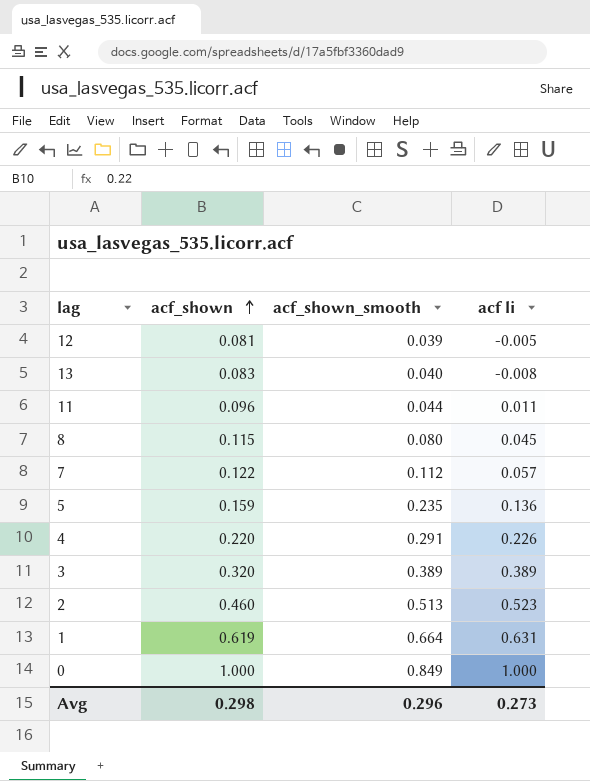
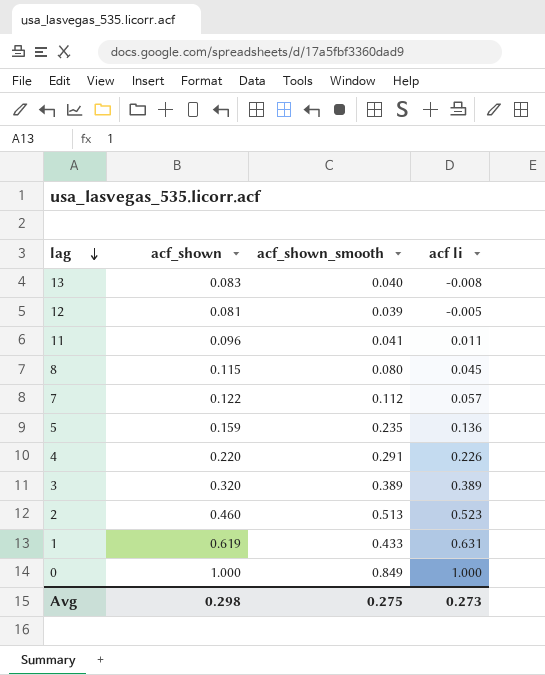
row order: acf_shown ascending -> lag descending
11 | acf_shown_smooth: 0.044 -> 0.041
1 | acf_shown_smooth: 0.664 -> 0.433
Avg | acf_shown_smooth: 0.296 -> 0.275

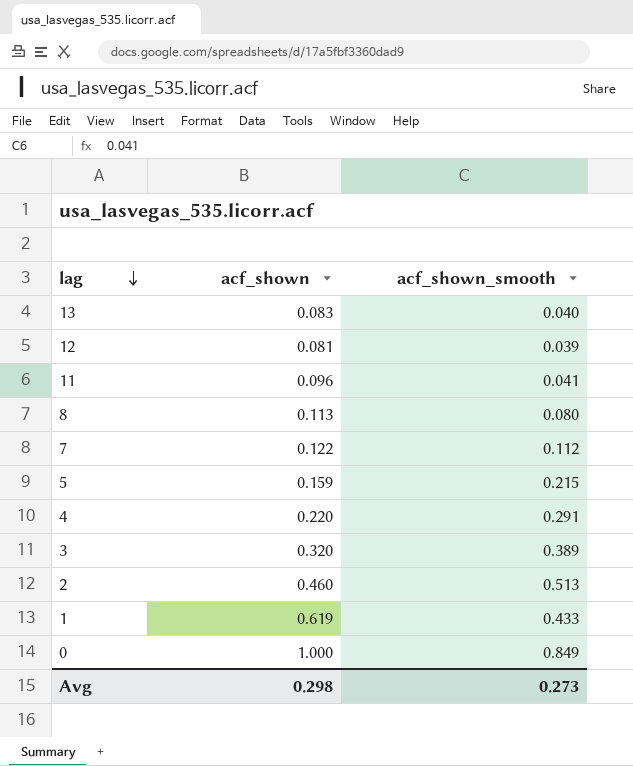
column acf li | position: 4 -> none
8 | acf_shown: 0.115 -> 0.113
5 | acf_shown_smooth: 0.235 -> 0.215
Avg | acf_shown_smooth: 0.275 -> 0.273

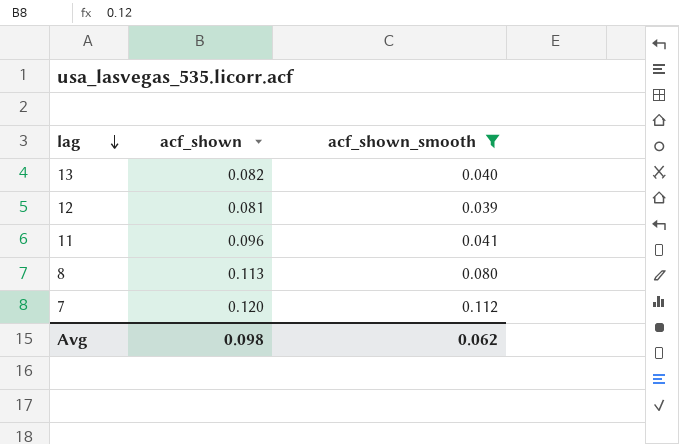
filter: none -> acf_shown_smooth <= 0.112
13 | acf_shown: 0.083 -> 0.082
7 | acf_shown: 0.122 -> 0.120
Avg | acf_shown: 0.298 -> 0.098
Avg | acf_shown_smooth: 0.273 -> 0.062

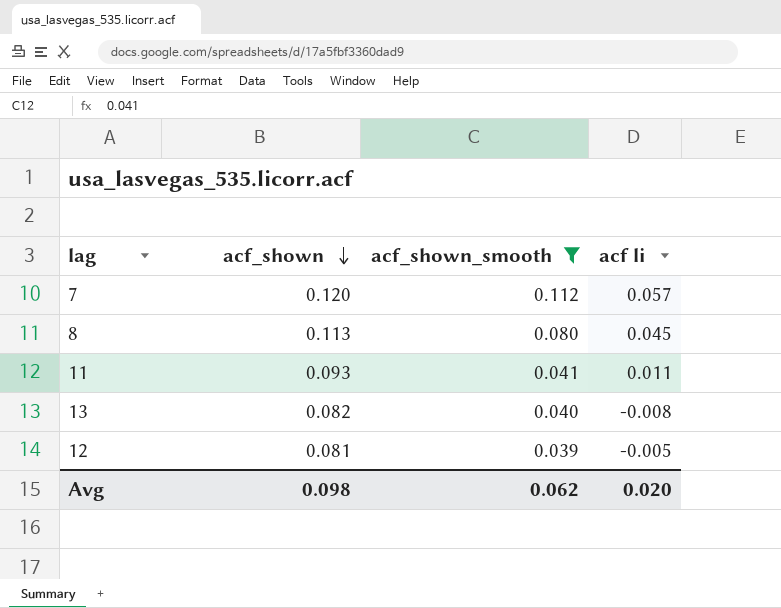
row order: lag descending -> acf_shown descending
column acf li | position: none -> 4
11 | acf_shown: 0.096 -> 0.093

